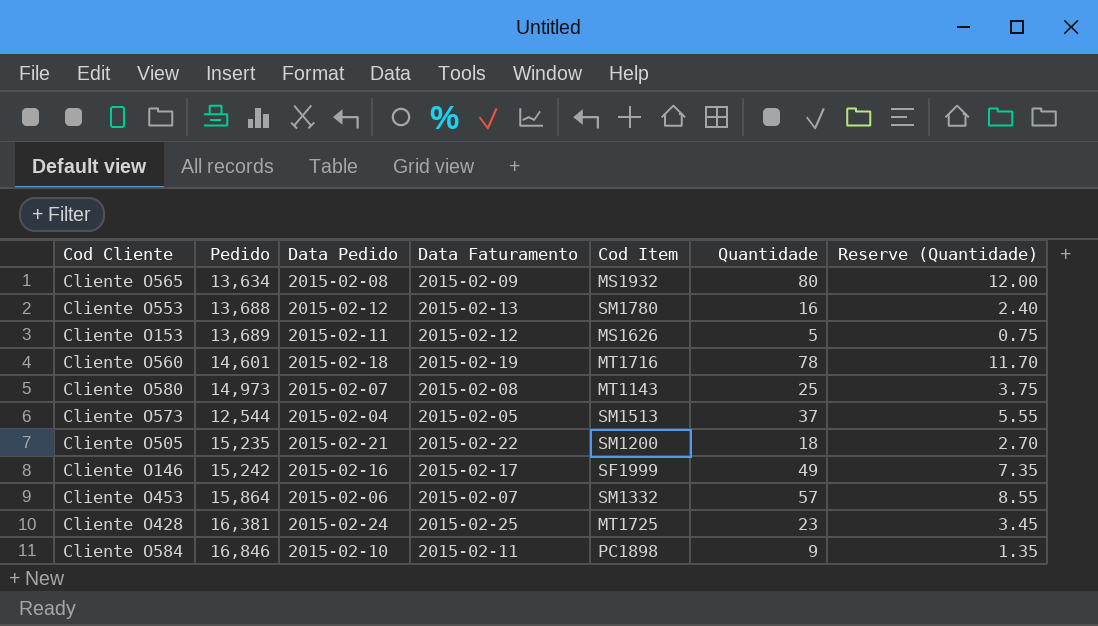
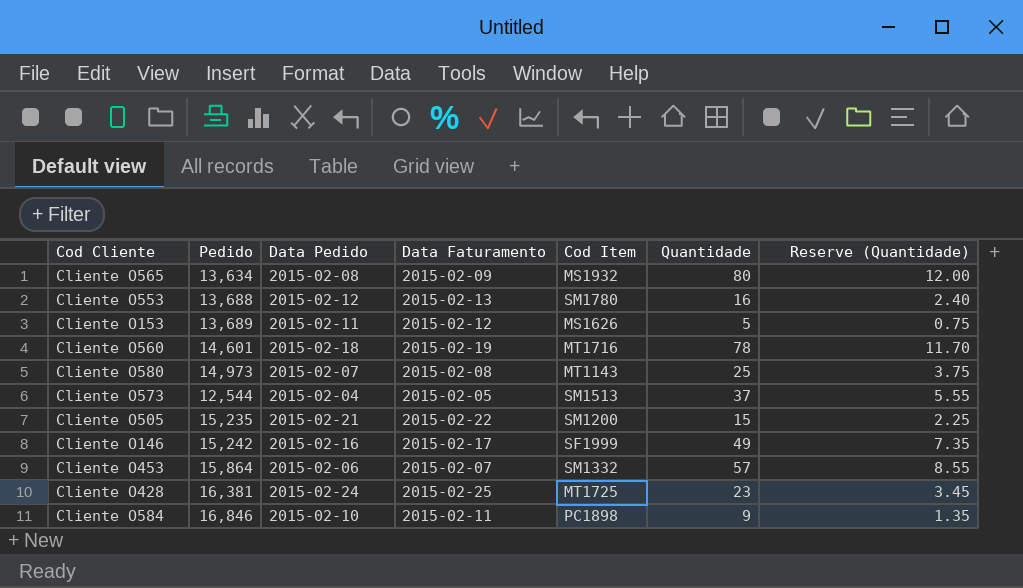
Cliente O505 | Quantidade: 18 -> 15
Cliente O505 | Reserve (Quantidade): 2.70 -> 2.25

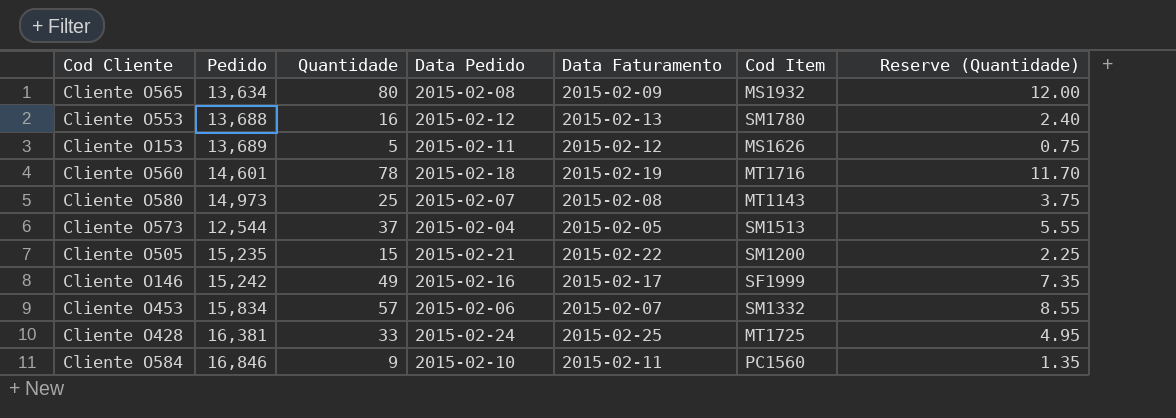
column Quantidade | position: 6 -> 3
Cliente O453 | Pedido: 15,864 -> 15,834
Cliente O428 | Quantidade: 23 -> 33
Cliente O428 | Reserve (Quantidade): 3.45 -> 4.95
Cliente O584 | Cod Item: PC1898 -> PC1560

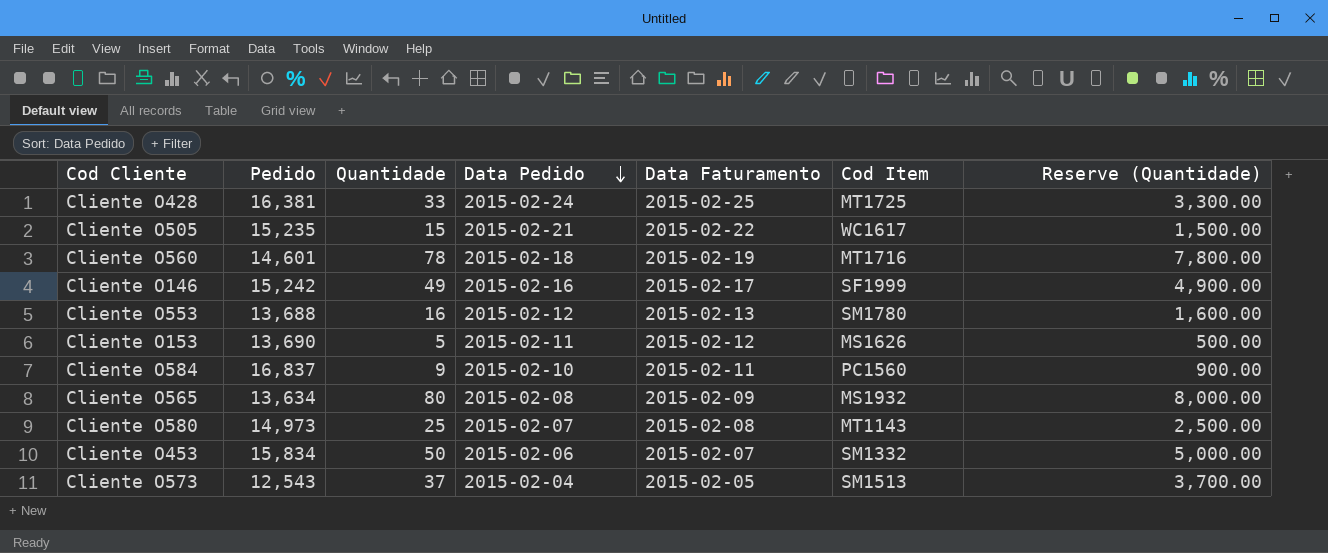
row order: none -> Data Pedido descending
column Reserve (Quantidade) | formula: [Quantidade] * 0.15 -> [Quantidade] * 100
Cliente O505 | Cod Item: SM1200 -> WC1617
Cliente O153 | Pedido: 13,689 -> 13,690
Cliente O584 | Pedido: 16,846 -> 16,837
Cliente O453 | Quantidade: 57 -> 50
Cliente O573 | Pedido: 12,544 -> 12,543

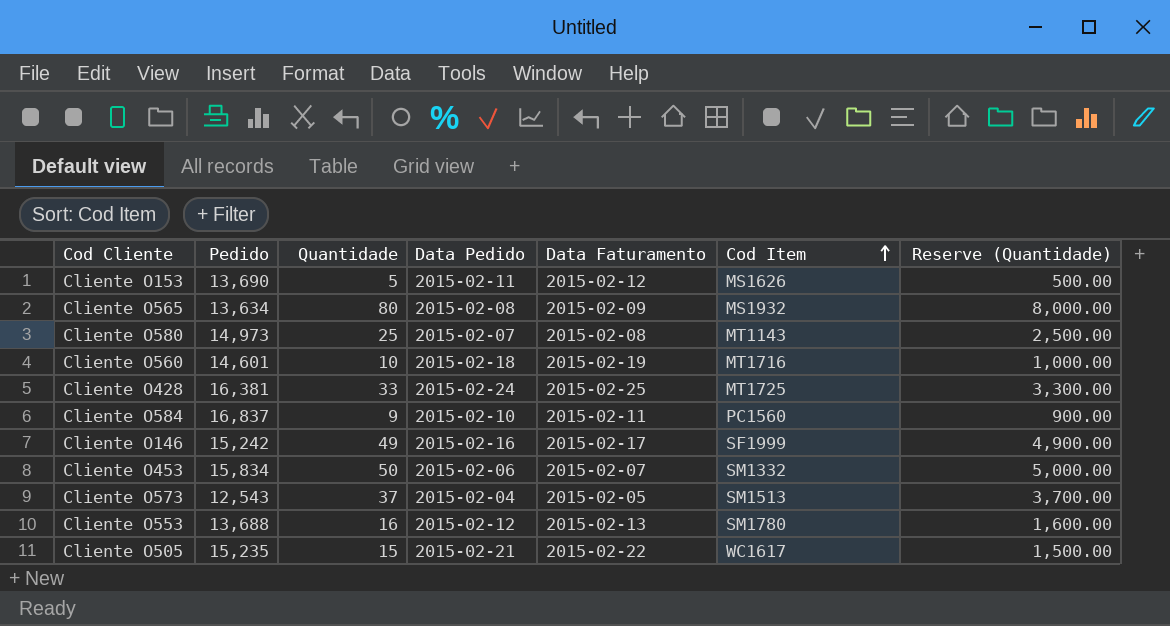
row order: Data Pedido descending -> Cod Item ascending
Cliente O560 | Quantidade: 78 -> 10
Cliente O560 | Reserve (Quantidade): 7,800.00 -> 1,000.00

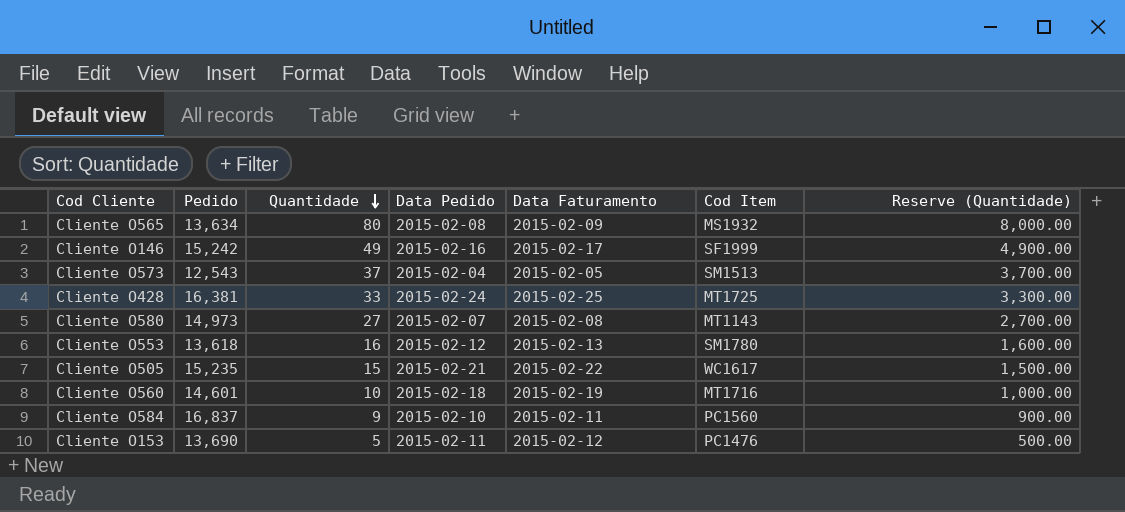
row order: Cod Item ascending -> Quantidade descending
row Cliente O453: 15,834 | 50 | 2015-02-06 | 2015-02-07 | SM1332 | 5,000.00 -> none
Cliente O580 | Quantidade: 25 -> 27
Cliente O580 | Reserve (Quantidade): 2,500.00 -> 2,700.00
Cliente O553 | Pedido: 13,688 -> 13,618
Cliente O153 | Cod Item: MS1626 -> PC1476

